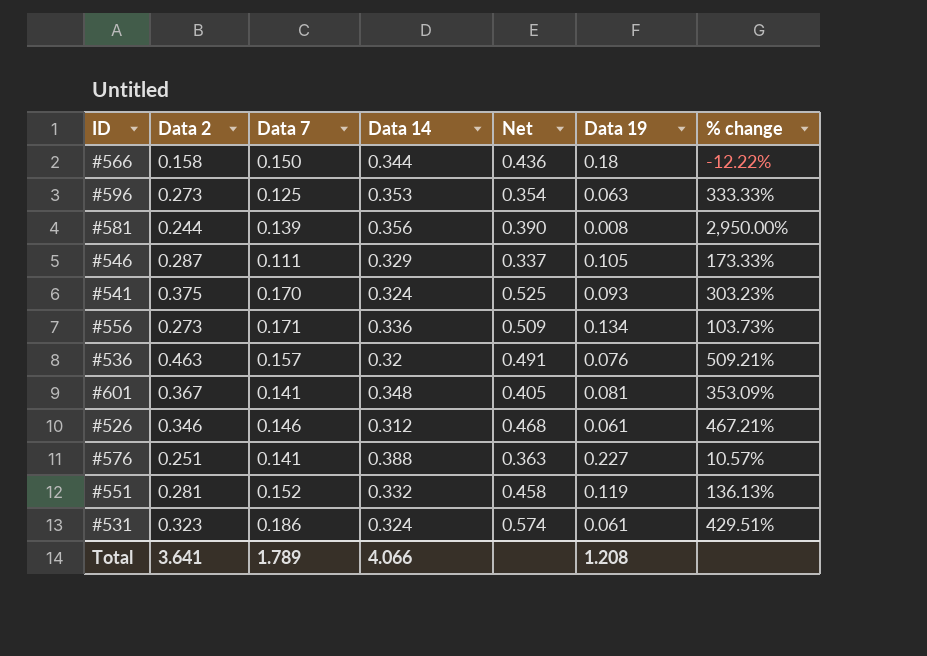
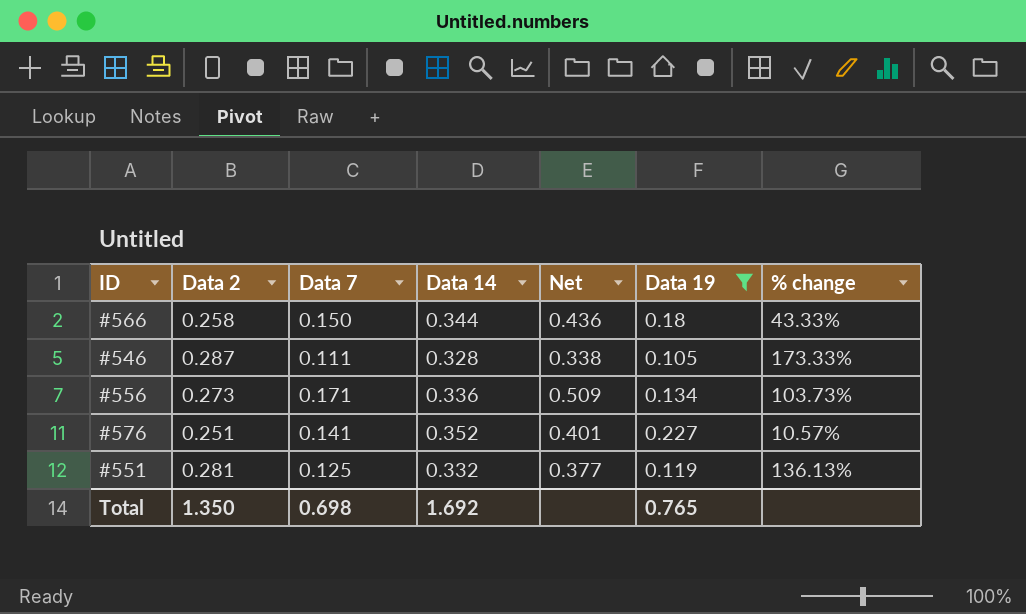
filter: none -> Data 19 >= 0.105
#566 | Data 2: 0.158 -> 0.258
#566 | % change: -12.22% -> 43.33%
#546 | Data 14: 0.329 -> 0.328
#546 | Net: 0.337 -> 0.338
#576 | Data 14: 0.388 -> 0.352
#576 | Net: 0.363 -> 0.401
#551 | Data 7: 0.152 -> 0.125
#551 | Net: 0.458 -> 0.377
Total | Data 2: 3.641 -> 1.350
Total | Data 7: 1.789 -> 0.698
Total | Data 14: 4.066 -> 1.692
Total | Data 19: 1.208 -> 0.765

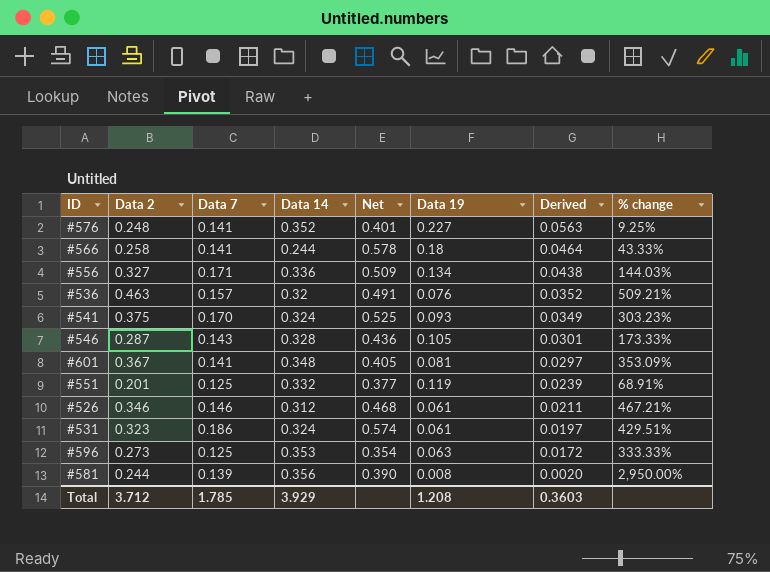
filter: Data 19 >= 0.105 -> none
row order: none -> Derived descending
column Derived | formula: none -> [Data 2] * [Data 19]
#576 | Data 2: 0.251 -> 0.248
#576 | % change: 10.57% -> 9.25%
#566 | Data 7: 0.150 -> 0.141
#566 | Data 14: 0.344 -> 0.244
#566 | Net: 0.436 -> 0.578
#556 | Data 2: 0.273 -> 0.327
#556 | % change: 103.73% -> 144.03%
#546 | Data 7: 0.111 -> 0.143
#546 | Net: 0.338 -> 0.436
#551 | Data 2: 0.281 -> 0.201
#551 | % change: 136.13% -> 68.91%
Total | Data 2: 1.350 -> 3.712
Total | Data 7: 0.698 -> 1.785
Total | Data 14: 1.692 -> 3.929
Total | Data 19: 0.765 -> 1.208

